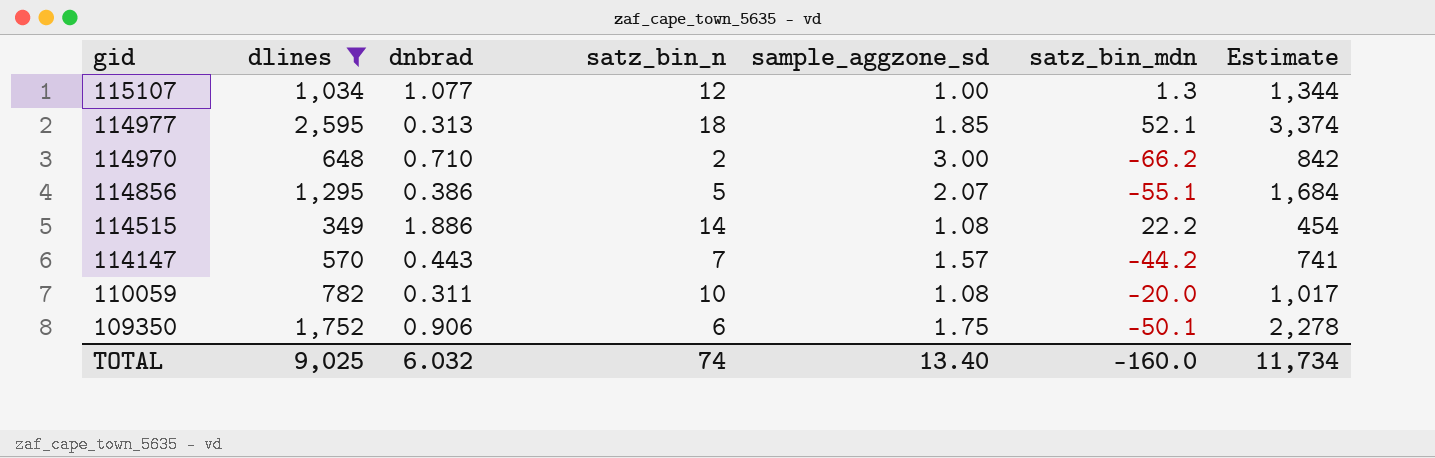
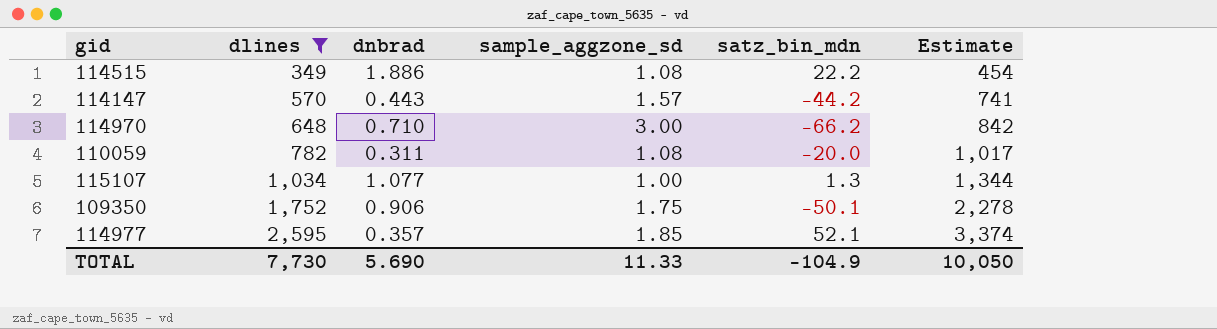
row order: gid descending -> dlines ascending
column satz_bin_n | position: 4 -> none
row 114856: 1,295 | 0.386 | 5 | 2.07 | -55.1 | 1,684 -> none
114977 | dnbrad: 0.313 -> 0.357
TOTAL | dlines: 9,025 -> 7,730
TOTAL | dnbrad: 6.032 -> 5.690
TOTAL | sample_aggzone_sd: 13.40 -> 11.33
TOTAL | satz_bin_mdn: -160.0 -> -104.9
TOTAL | Estimate: 11,734 -> 10,050

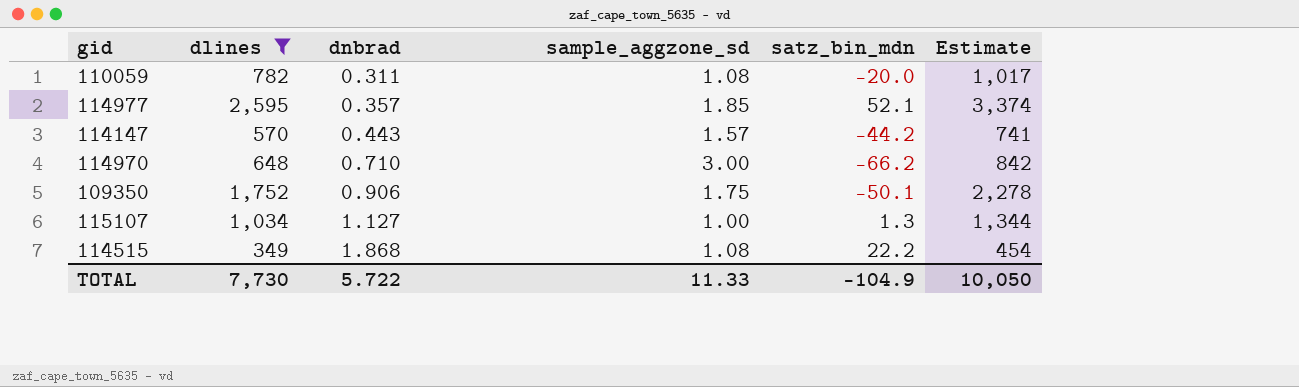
row order: dlines ascending -> dnbrad ascending
115107 | dnbrad: 1.077 -> 1.127
114515 | dnbrad: 1.886 -> 1.868
TOTAL | dnbrad: 5.690 -> 5.722

